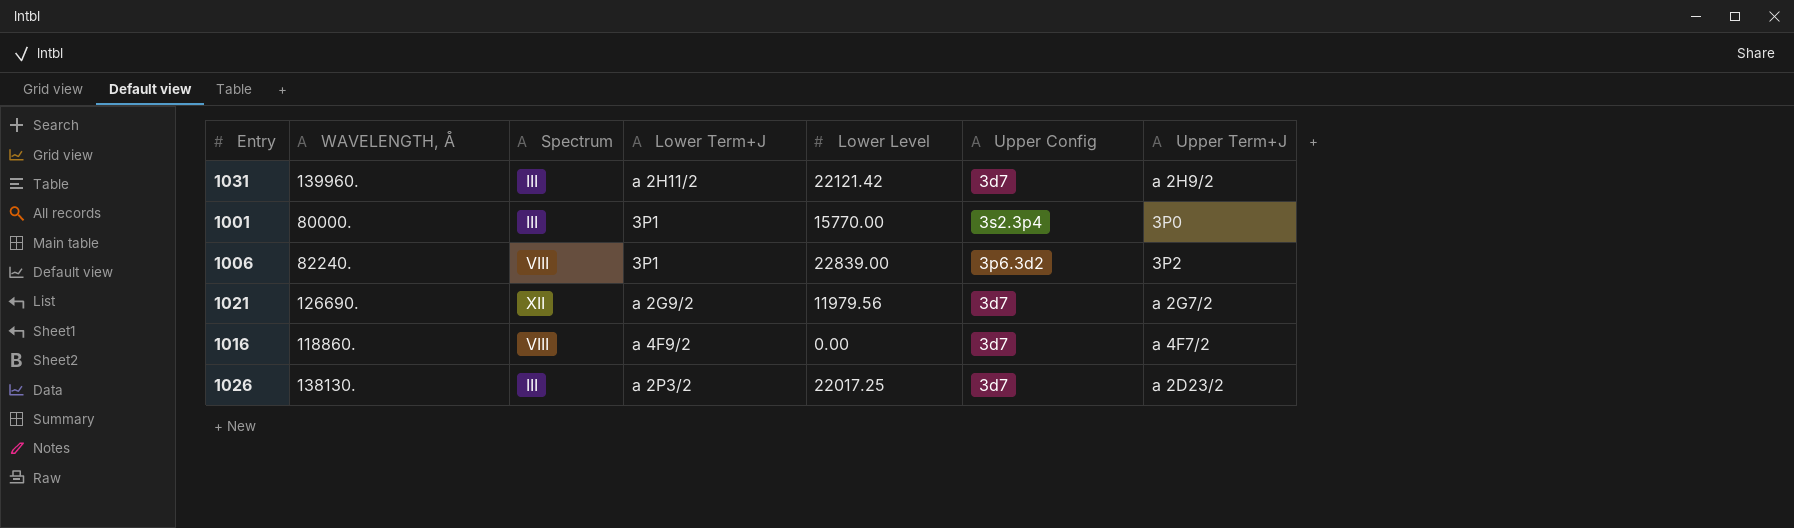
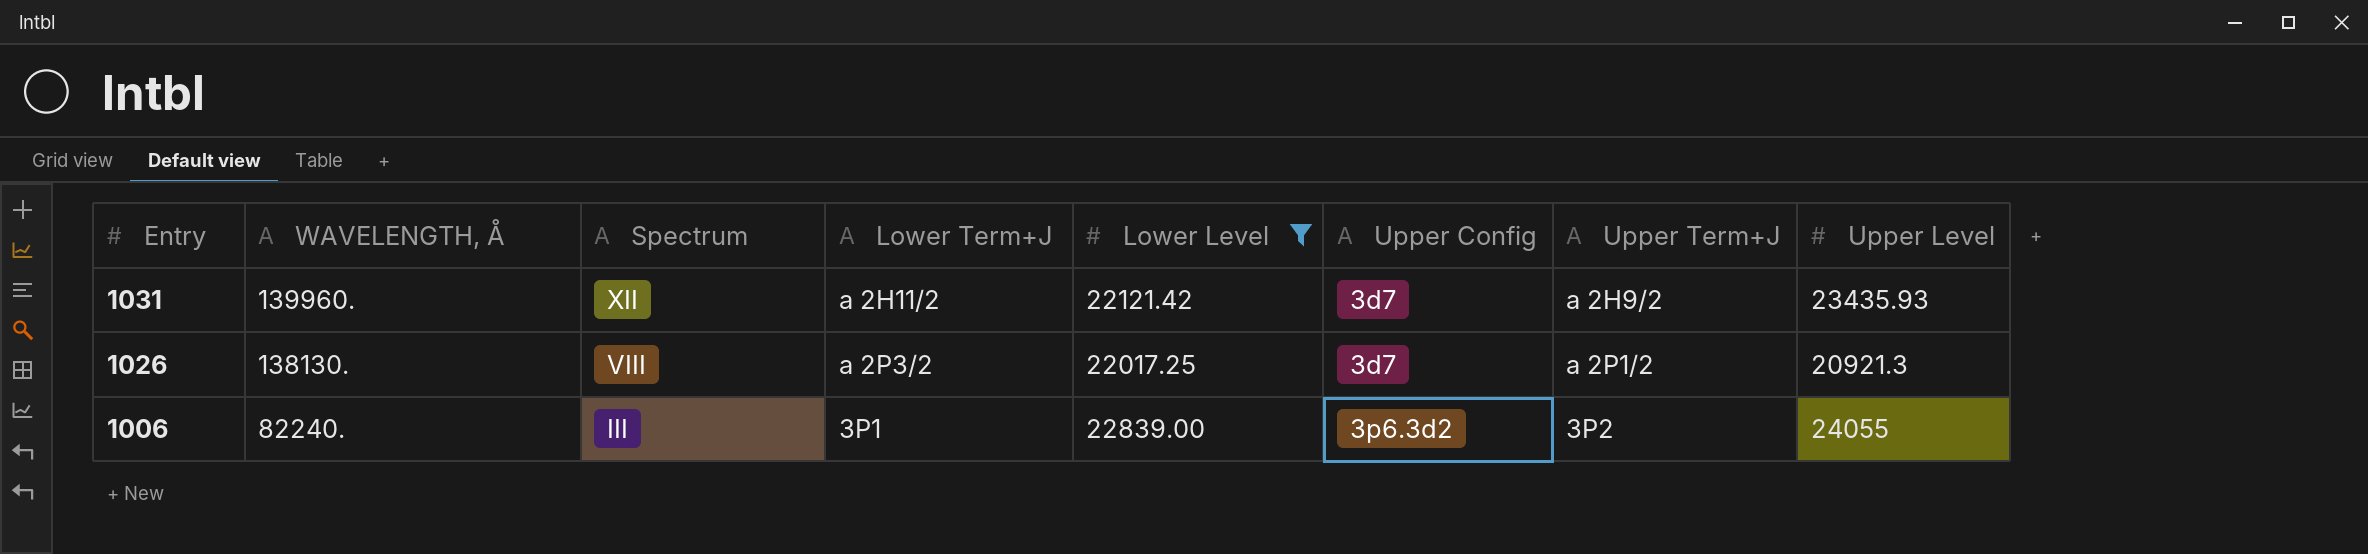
filter: none -> Lower Level >= 22017.25
row order: none -> Entry descending
column Upper Level | position: none -> 8
1031 | Spectrum: III -> XII
1026 | Spectrum: III -> VIII
1026 | Upper Term+J: a 2D23/2 -> a 2P1/2
1006 | Spectrum: VIII -> III

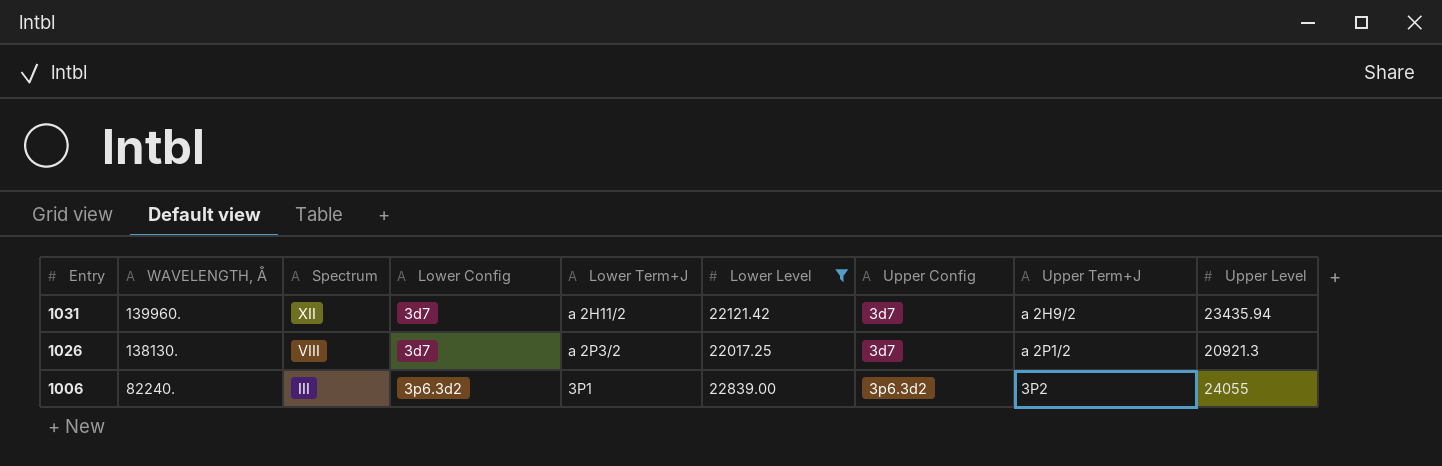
column Lower Config | position: none -> 4
1031 | Upper Level: 23435.93 -> 23435.94

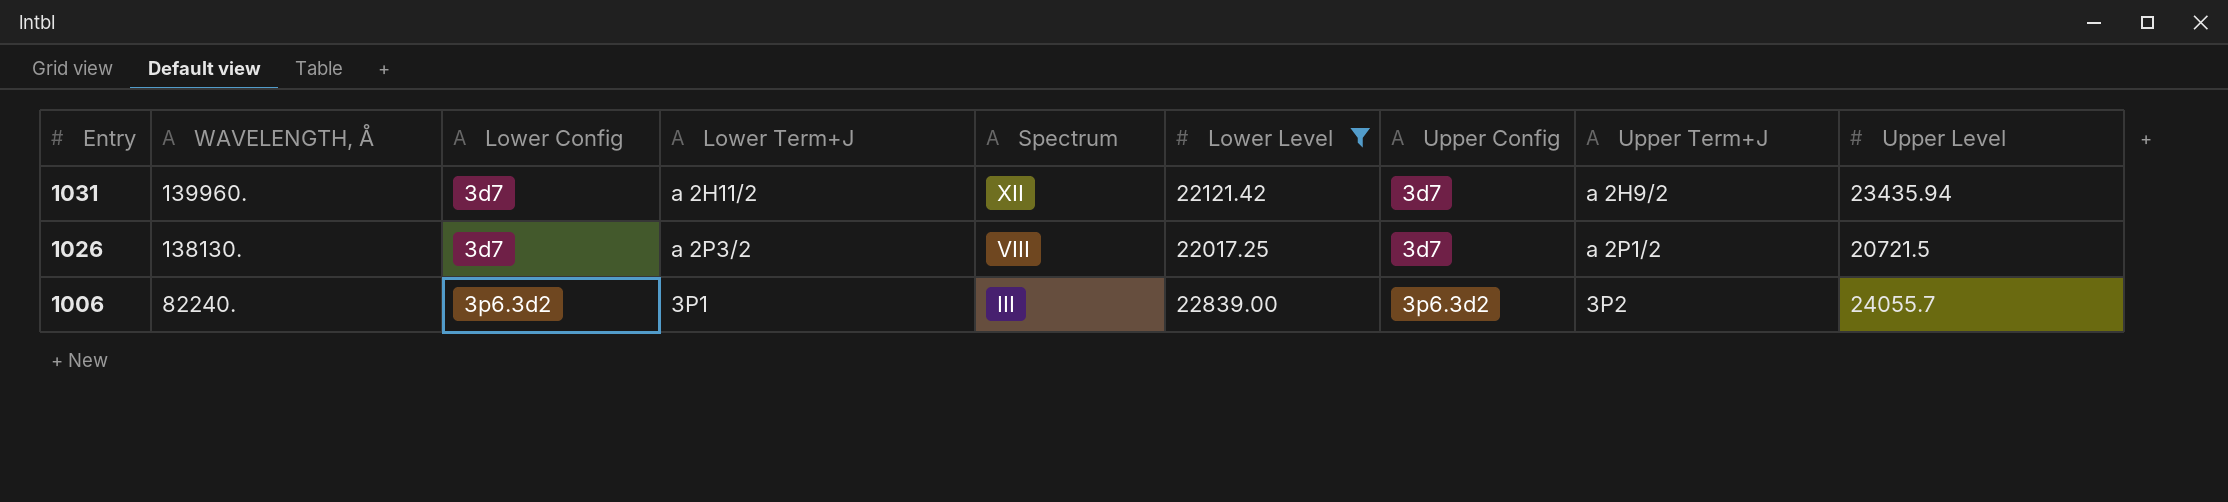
column Spectrum | position: 3 -> 5
1026 | Upper Level: 20921.3 -> 20721.5
1006 | Upper Level: 24055 -> 24055.7

